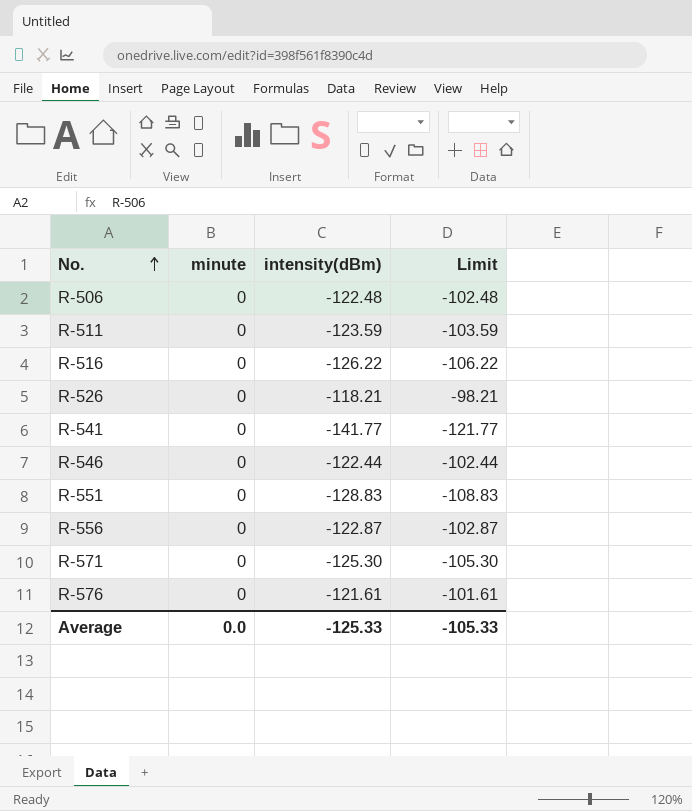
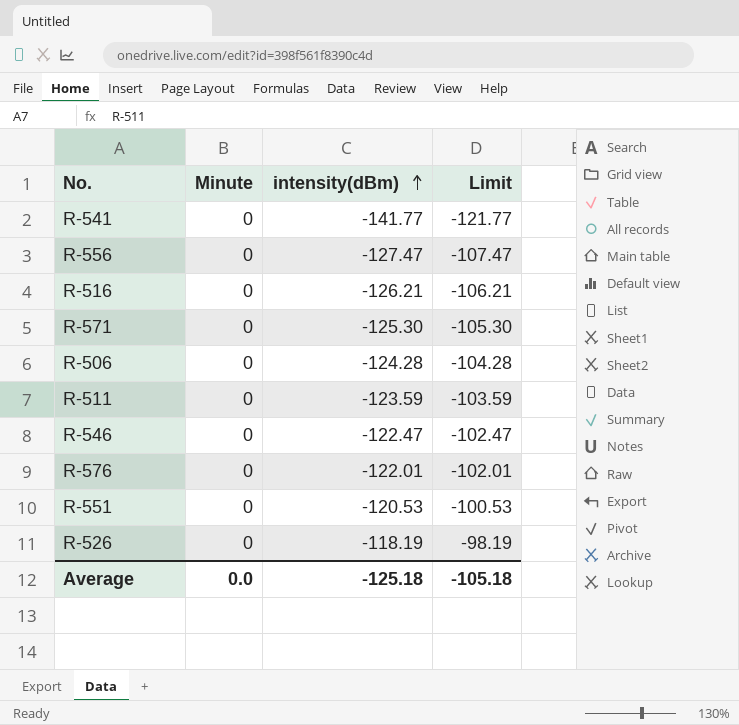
row order: No. ascending -> intensity(dBm) ascending
column name: minute -> Minute
R-556 | intensity(dBm): -122.87 -> -127.47
R-556 | Limit: -102.87 -> -107.47
R-516 | intensity(dBm): -126.22 -> -126.21
R-516 | Limit: -106.22 -> -106.21
R-506 | intensity(dBm): -122.48 -> -124.28
R-506 | Limit: -102.48 -> -104.28
R-546 | intensity(dBm): -122.44 -> -122.47
R-546 | Limit: -102.44 -> -102.47
R-576 | intensity(dBm): -121.61 -> -122.01
R-576 | Limit: -101.61 -> -102.01
R-551 | intensity(dBm): -128.83 -> -120.53
R-551 | Limit: -108.83 -> -100.53
R-526 | intensity(dBm): -118.21 -> -118.19
R-526 | Limit: -98.21 -> -98.19
Average | intensity(dBm): -125.33 -> -125.18
Average | Limit: -105.33 -> -105.18

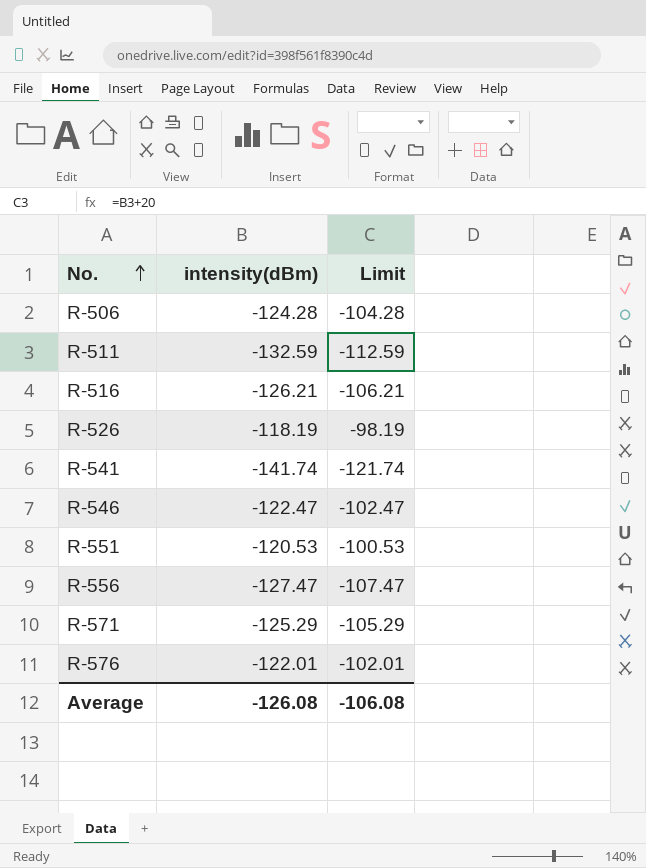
row order: intensity(dBm) ascending -> No. ascending
column Minute | position: 2 -> none
R-511 | intensity(dBm): -123.59 -> -132.59
R-511 | Limit: -103.59 -> -112.59
R-541 | intensity(dBm): -141.77 -> -141.74
R-541 | Limit: -121.77 -> -121.74
R-571 | intensity(dBm): -125.30 -> -125.29
R-571 | Limit: -105.30 -> -105.29
Average | intensity(dBm): -125.18 -> -126.08
Average | Limit: -105.18 -> -106.08

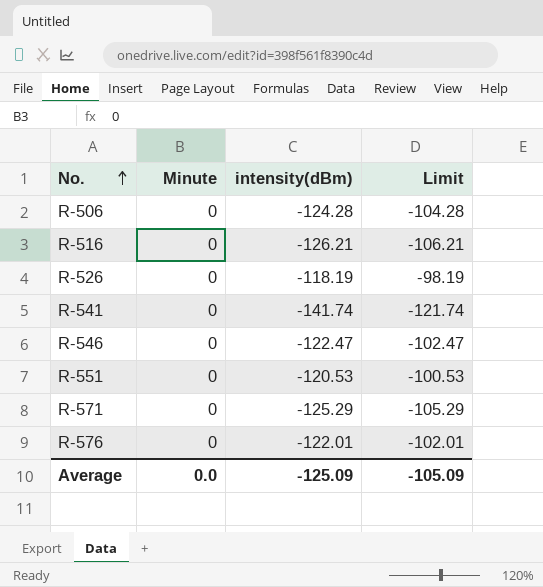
column Minute | position: none -> 2
row R-511: -132.59 | -112.59 -> none
row R-556: -127.47 | -107.47 -> none
Average | intensity(dBm): -126.08 -> -125.09
Average | Limit: -106.08 -> -105.09

